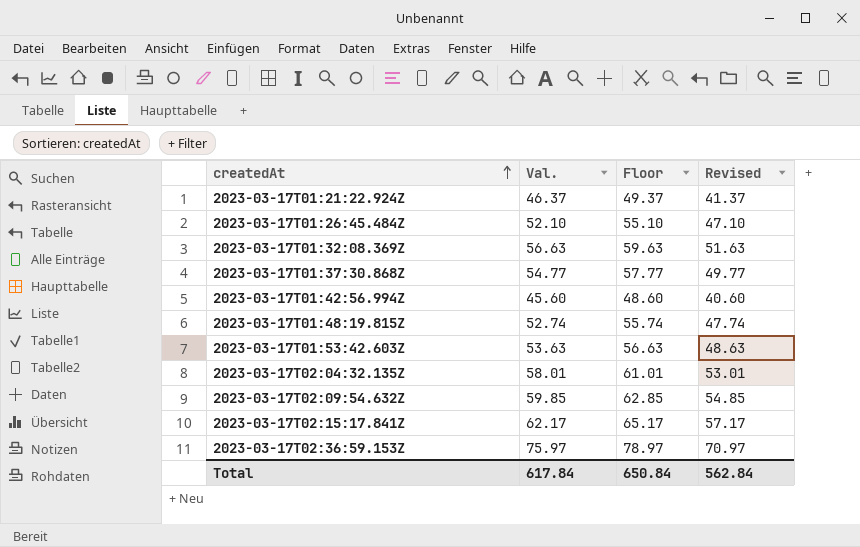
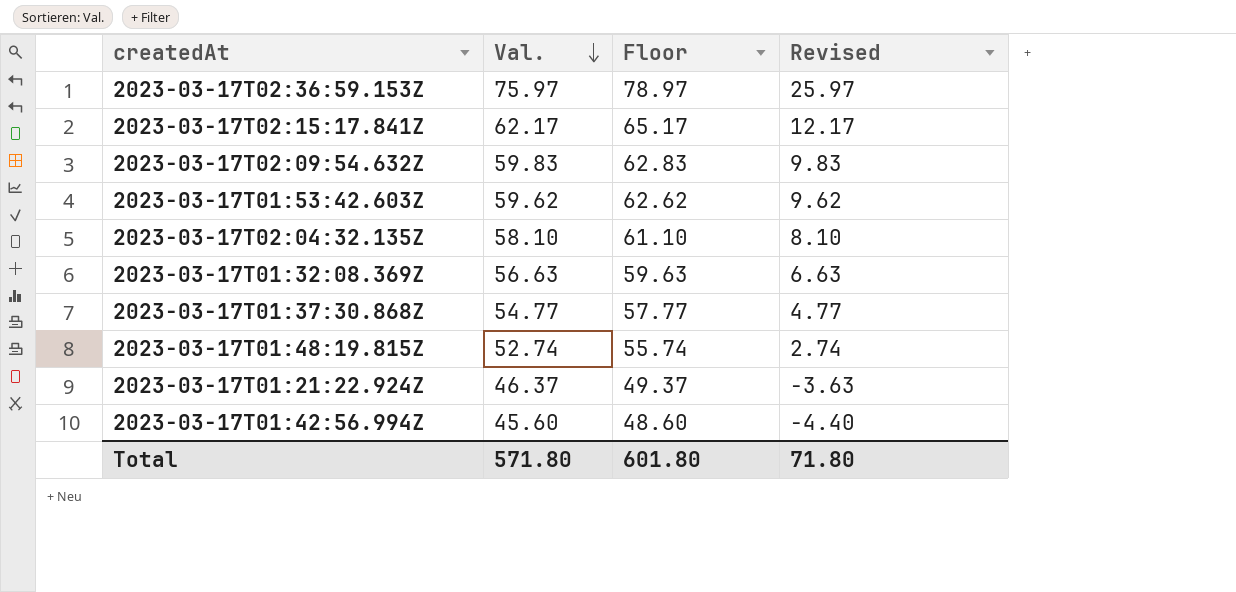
row order: createdAt ascending -> Val. descending
column Revised | formula: [Val.] - 5 -> [Val.] - 50
row 2023-03-17T01:26:45.484Z: 52.10 | 55.10 | 47.10 -> none
2023-03-17T02:09:54.632Z | Val.: 59.85 -> 59.83
2023-03-17T02:09:54.632Z | Floor: 62.85 -> 62.83
2023-03-17T01:53:42.603Z | Val.: 53.63 -> 59.62
2023-03-17T01:53:42.603Z | Floor: 56.63 -> 62.62
2023-03-17T02:04:32.135Z | Val.: 58.01 -> 58.10
2023-03-17T02:04:32.135Z | Floor: 61.01 -> 61.10
Total | Val.: 617.84 -> 571.80
Total | Floor: 650.84 -> 601.80
Total | Revised: 562.84 -> 71.80

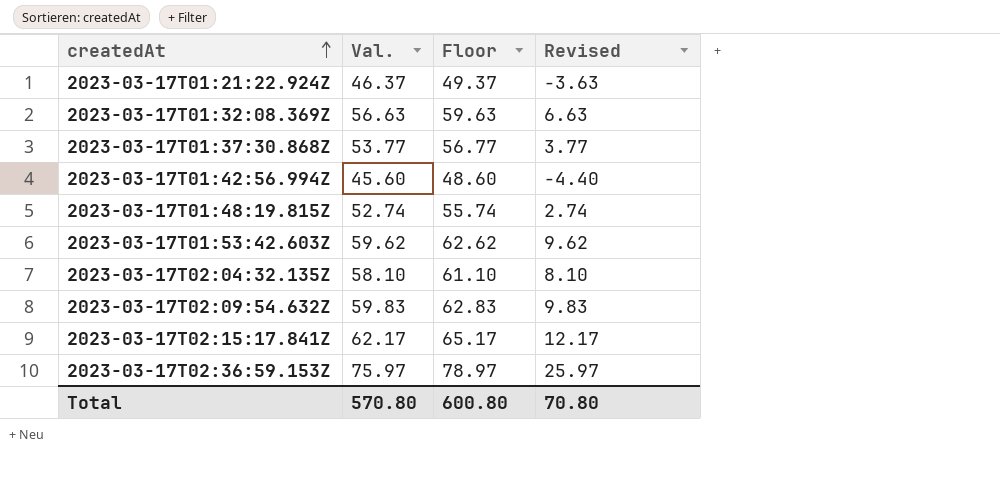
row order: Val. descending -> createdAt ascending
2023-03-17T01:37:30.868Z | Val.: 54.77 -> 53.77
2023-03-17T01:37:30.868Z | Floor: 57.77 -> 56.77
2023-03-17T01:37:30.868Z | Revised: 4.77 -> 3.77
Total | Val.: 571.80 -> 570.80
Total | Floor: 601.80 -> 600.80
Total | Revised: 71.80 -> 70.80

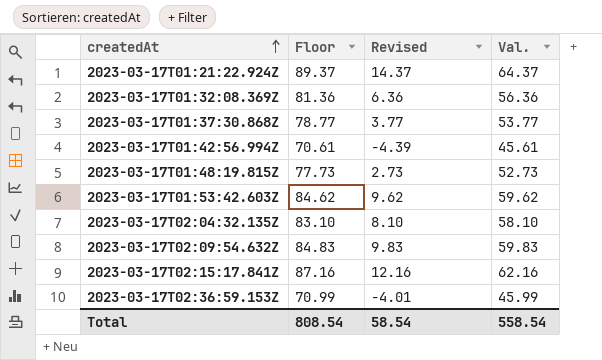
column Floor | formula: [Val.] + 3 -> [Val.] + 25
column Val. | position: 2 -> 4
2023-03-17T01:21:22.924Z | Revised: -3.63 -> 14.37
2023-03-17T01:21:22.924Z | Val.: 46.37 -> 64.37
2023-03-17T01:32:08.369Z | Revised: 6.63 -> 6.36
2023-03-17T01:32:08.369Z | Val.: 56.63 -> 56.36
2023-03-17T01:42:56.994Z | Revised: -4.40 -> -4.39
2023-03-17T01:42:56.994Z | Val.: 45.60 -> 45.61
2023-03-17T01:48:19.815Z | Revised: 2.74 -> 2.73
2023-03-17T01:48:19.815Z | Val.: 52.74 -> 52.73
2023-03-17T02:15:17.841Z | Revised: 12.17 -> 12.16
2023-03-17T02:15:17.841Z | Val.: 62.17 -> 62.16
2023-03-17T02:36:59.153Z | Revised: 25.97 -> -4.01
2023-03-17T02:36:59.153Z | Val.: 75.97 -> 45.99
Total | Floor: 600.80 -> 808.54
Total | Revised: 70.80 -> 58.54
Total | Val.: 570.80 -> 558.54

